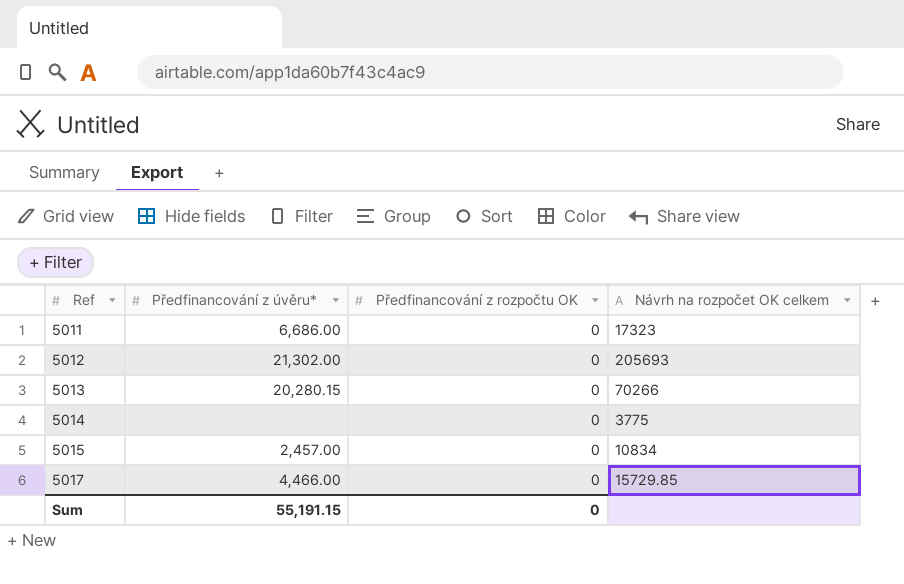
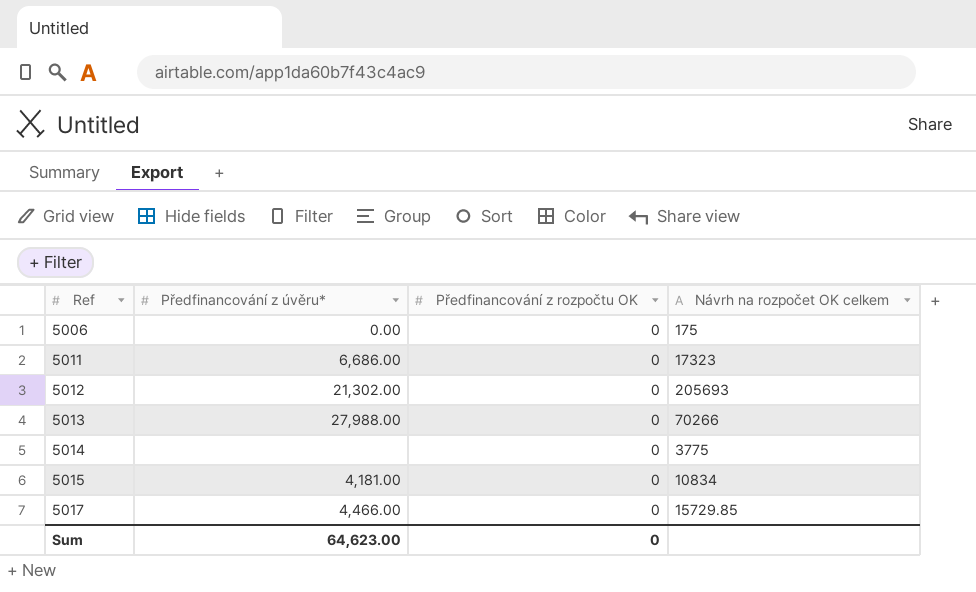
row 5006: none -> 0.00 | 0 | 175
5013 | Předfinancování z úvěru*: 20,280.15 -> 27,988.00
5015 | Předfinancování z úvěru*: 2,457.00 -> 4,181.00
Sum | Předfinancování z úvěru*: 55,191.15 -> 64,623.00

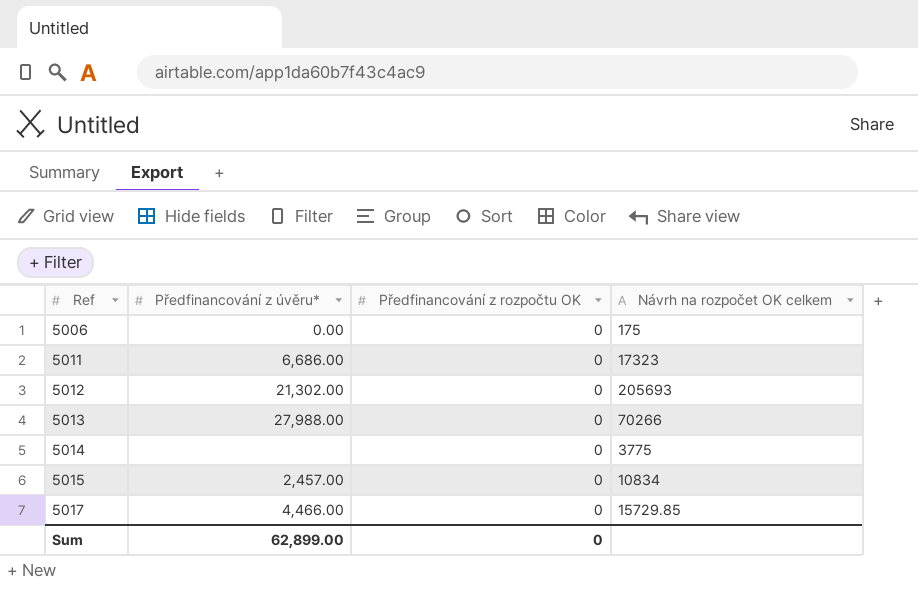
5015 | Předfinancování z úvěru*: 4,181.00 -> 2,457.00
Sum | Předfinancování z úvěru*: 64,623.00 -> 62,899.00

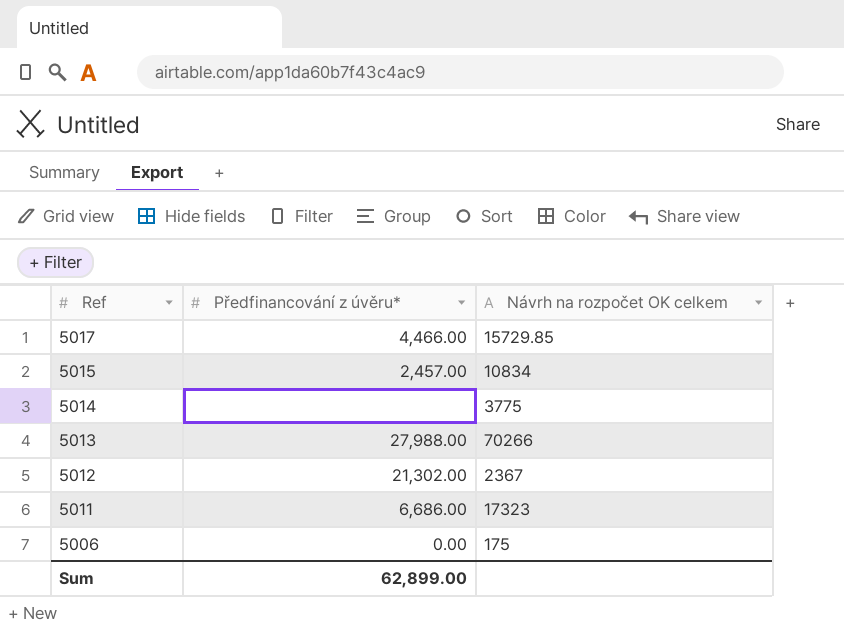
row order: Ref ascending -> Ref descending
column Předfinancování z rozpočtu OK | position: 3 -> none
5012 | Návrh na rozpočet OK celkem: 205693 -> 2367

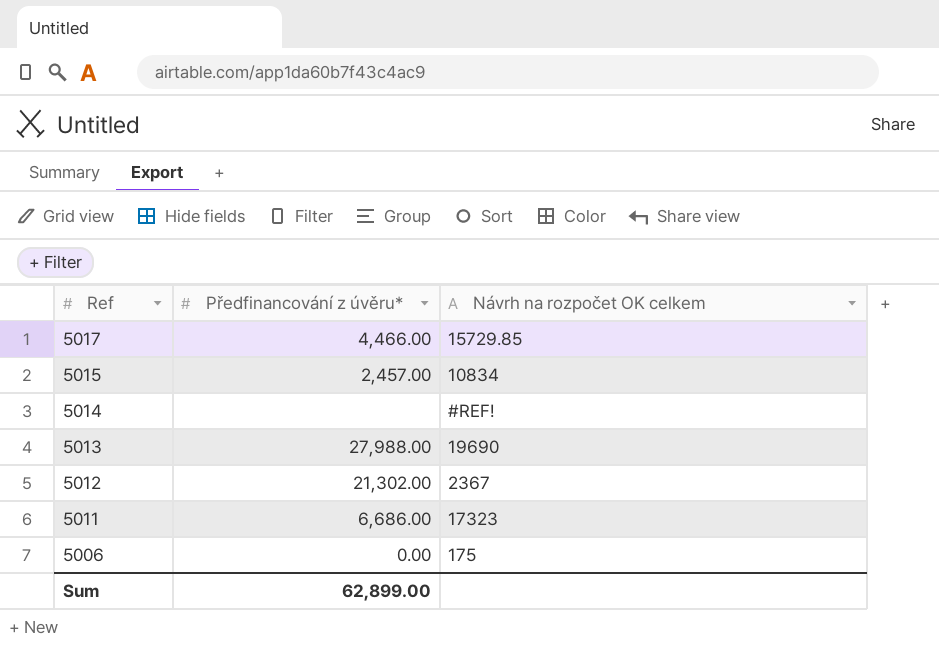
5014 | Návrh na rozpočet OK celkem: 3775 -> #REF!
5013 | Návrh na rozpočet OK celkem: 70266 -> 19690

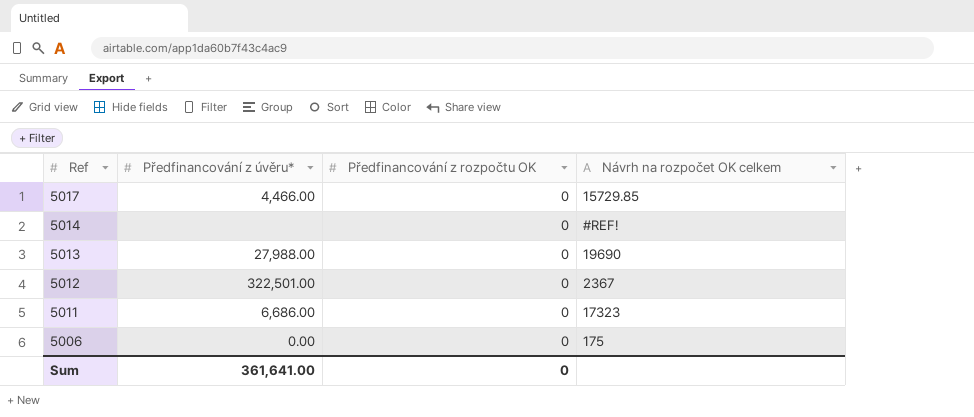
column Předfinancování z rozpočtu OK | position: none -> 3
row 5015: 2,457.00 | 10834 -> none
5012 | Předfinancování z úvěru*: 21,302.00 -> 322,501.00
Sum | Předfinancování z úvěru*: 62,899.00 -> 361,641.00

